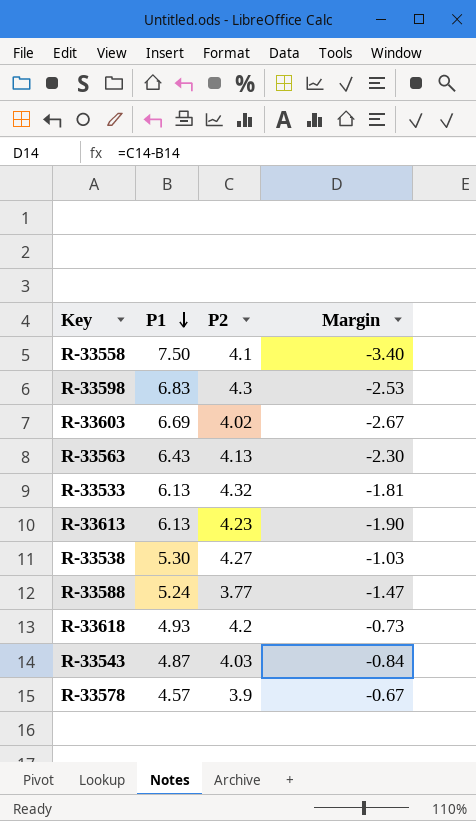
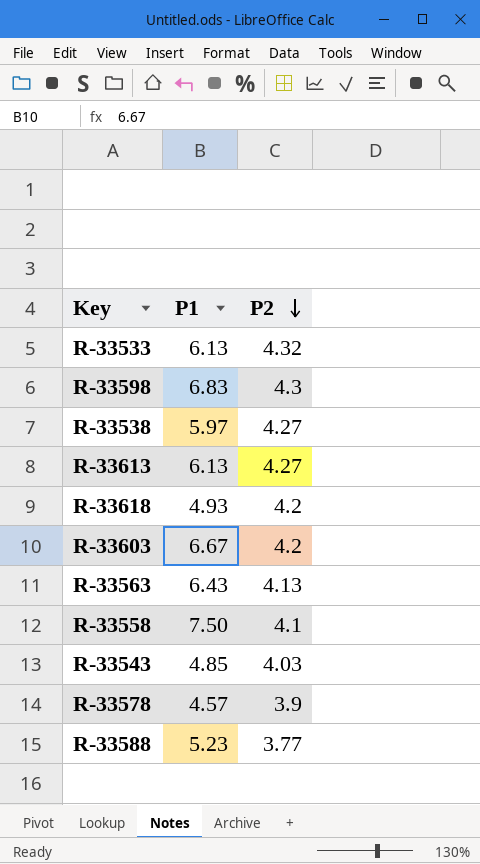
row order: P1 descending -> P2 descending
column Margin | formula: [P2] - [P1] -> none
R-33538 | P1: 5.30 -> 5.97
R-33613 | P2: 4.23 -> 4.27
R-33603 | P1: 6.69 -> 6.67
R-33603 | P2: 4.02 -> 4.2
R-33543 | P1: 4.87 -> 4.85
R-33588 | P1: 5.24 -> 5.23

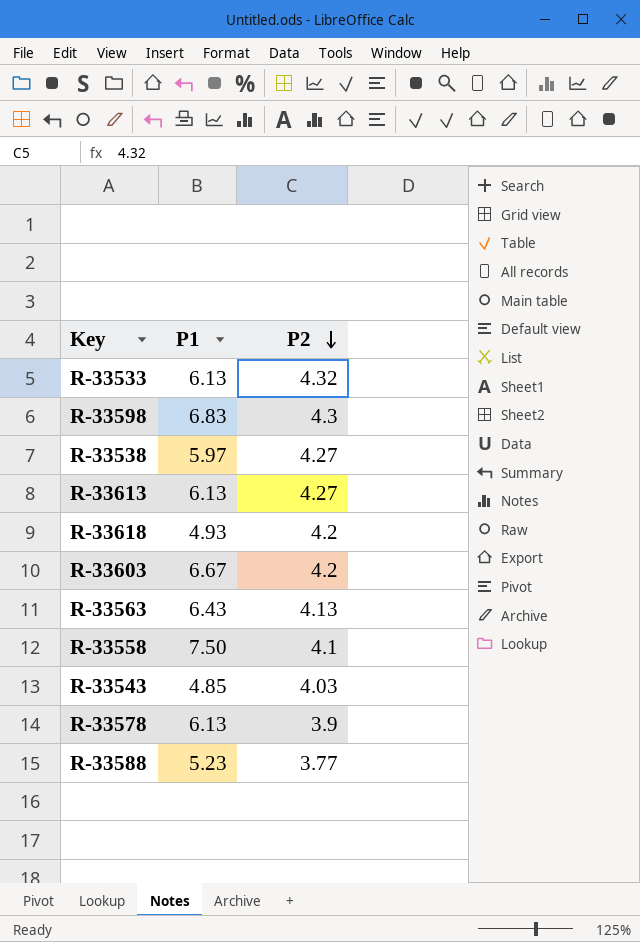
R-33578 | P1: 4.57 -> 6.13

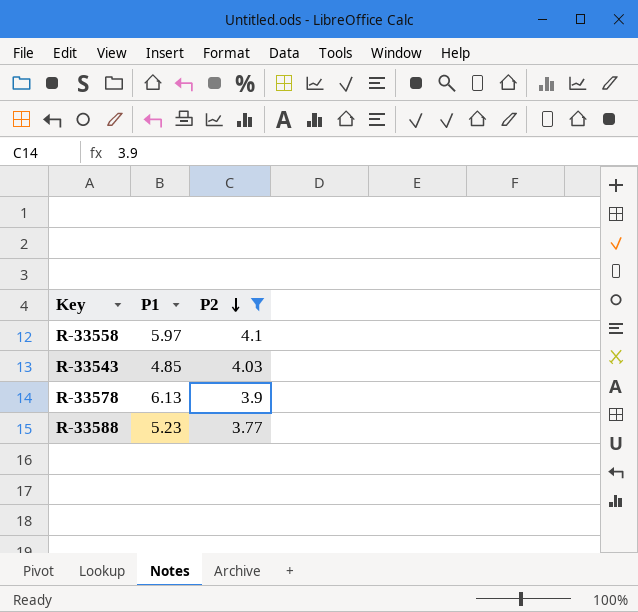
filter: none -> P2 <= 4.1
R-33558 | P1: 7.50 -> 5.97

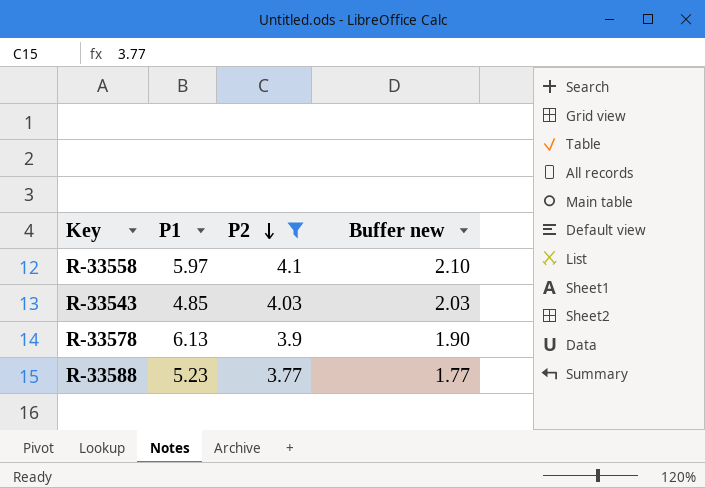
column Buffer new | formula: none -> [P2] - 2

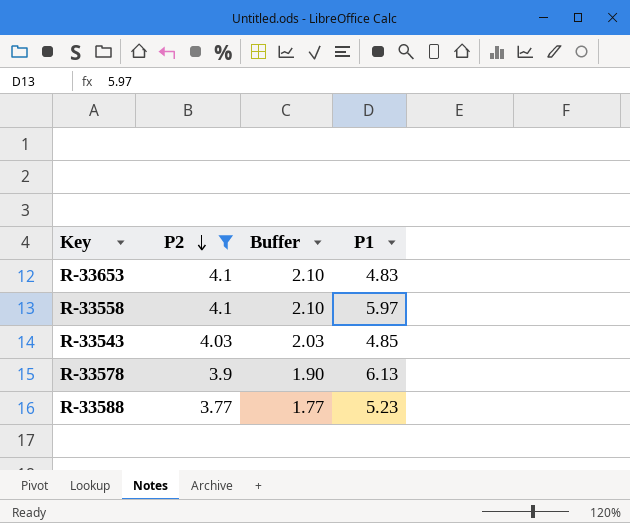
column name: Buffer new -> Buffer
column P1 | position: 2 -> 4
row R-33653: none -> 4.1 | 2.10 | 4.83

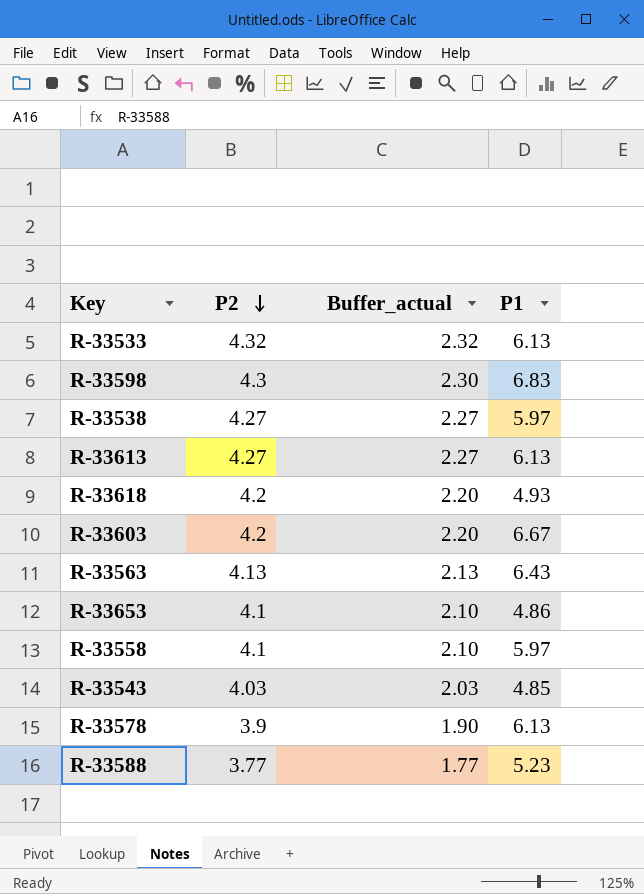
filter: P2 <= 4.1 -> none
column name: Buffer -> Buffer_actual
R-33653 | P1: 4.83 -> 4.86

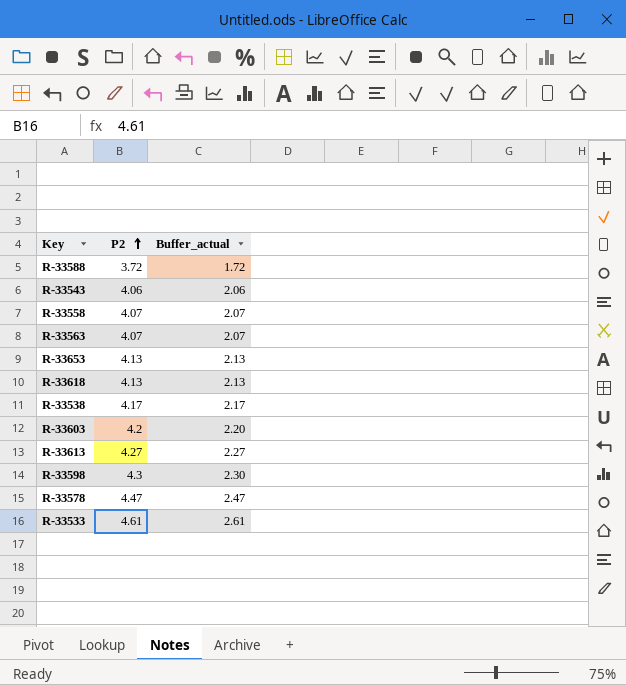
row order: P2 descending -> P2 ascending
column P1 | position: 4 -> none
R-33588 | P2: 3.77 -> 3.72
R-33588 | Buffer_actual: 1.77 -> 1.72
R-33543 | P2: 4.03 -> 4.06
R-33543 | Buffer_actual: 2.03 -> 2.06
R-33558 | P2: 4.1 -> 4.07
R-33558 | Buffer_actual: 2.10 -> 2.07
R-33563 | P2: 4.13 -> 4.07
R-33563 | Buffer_actual: 2.13 -> 2.07
R-33653 | P2: 4.1 -> 4.13
R-33653 | Buffer_actual: 2.10 -> 2.13
R-33618 | P2: 4.2 -> 4.13
R-33618 | Buffer_actual: 2.20 -> 2.13
R-33538 | P2: 4.27 -> 4.17
R-33538 | Buffer_actual: 2.27 -> 2.17
R-33578 | P2: 3.9 -> 4.47
R-33578 | Buffer_actual: 1.90 -> 2.47
R-33533 | P2: 4.32 -> 4.61
R-33533 | Buffer_actual: 2.32 -> 2.61

